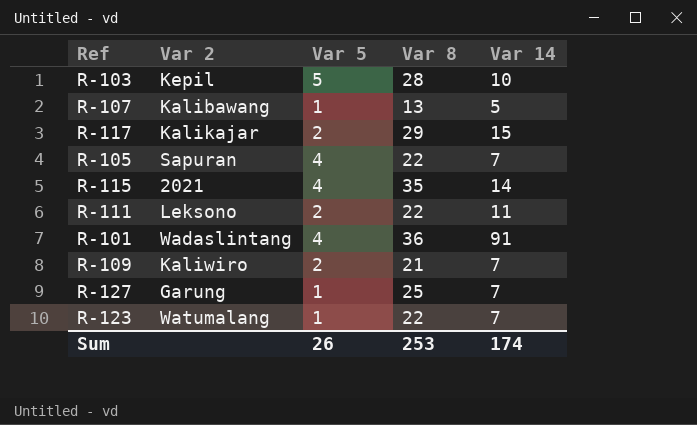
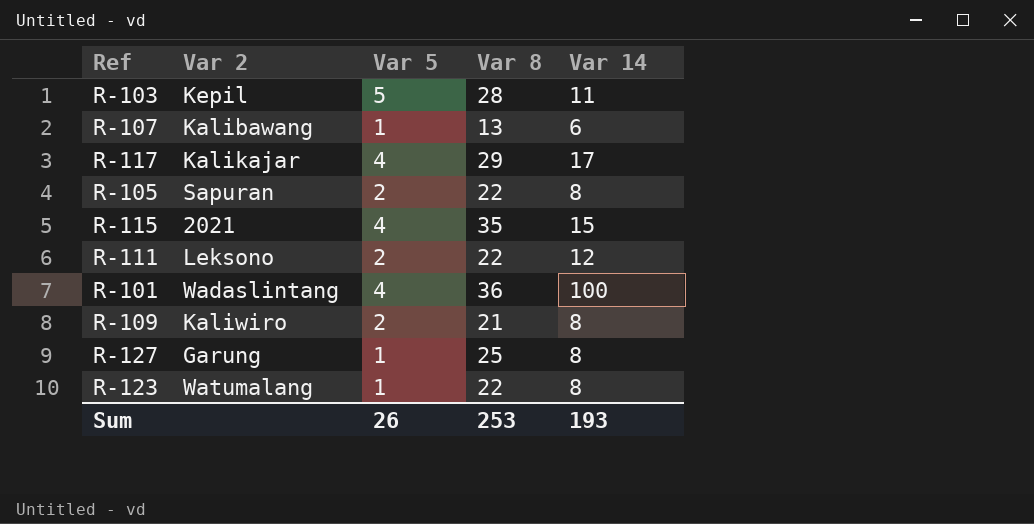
R-103 | Var 14: 10 -> 11
R-107 | Var 14: 5 -> 6
R-117 | Var 5: 2 -> 4
R-117 | Var 14: 15 -> 17
R-105 | Var 5: 4 -> 2
R-105 | Var 14: 7 -> 8
R-115 | Var 14: 14 -> 15
R-111 | Var 14: 11 -> 12
R-101 | Var 14: 91 -> 100
R-109 | Var 14: 7 -> 8
R-127 | Var 14: 7 -> 8
R-123 | Var 14: 7 -> 8
Sum | Var 14: 174 -> 193

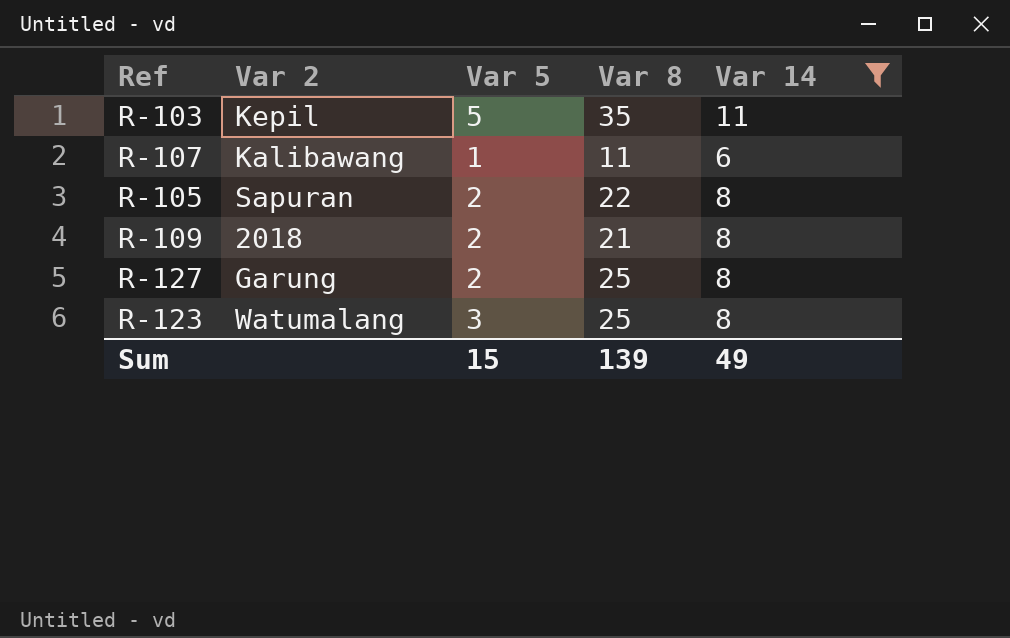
filter: none -> Var 14 <= 11
R-103 | Var 8: 28 -> 35
R-107 | Var 8: 13 -> 11
R-109 | Var 2: Kaliwiro -> 2018
R-127 | Var 5: 1 -> 2
R-123 | Var 5: 1 -> 3
R-123 | Var 8: 22 -> 25
Sum | Var 5: 26 -> 15
Sum | Var 8: 253 -> 139
Sum | Var 14: 193 -> 49

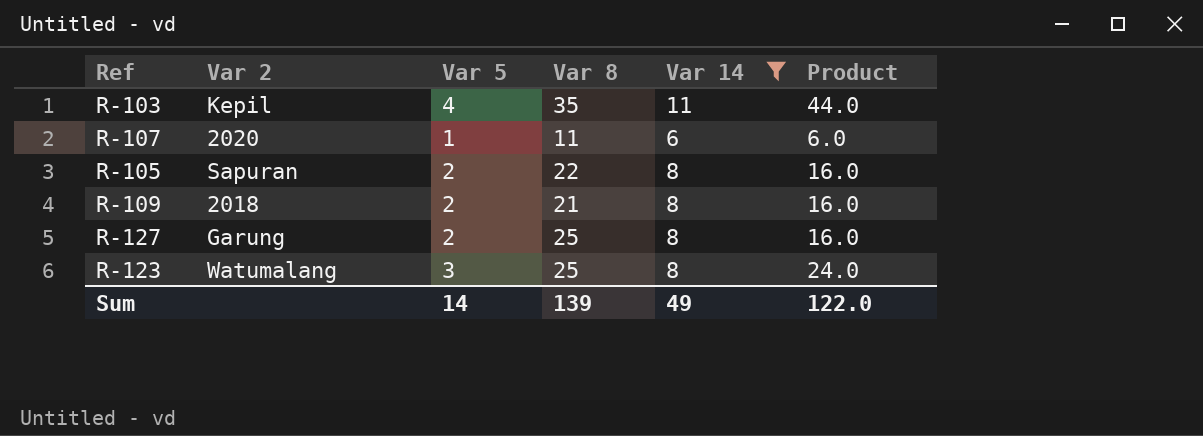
column Product | formula: none -> [Var 5] * [Var 14]
R-103 | Var 5: 5 -> 4
R-107 | Var 2: Kalibawang -> 2020
Sum | Var 5: 15 -> 14

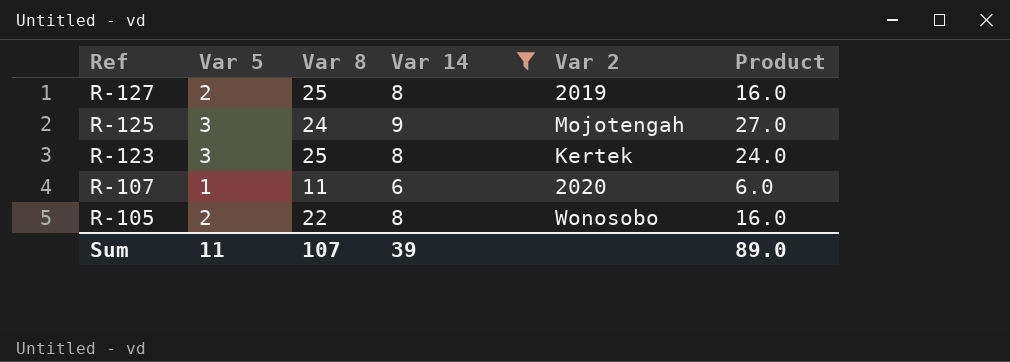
row order: none -> Ref descending
column Var 2 | position: 2 -> 5
row R-103: Kepil | 4 | 35 | 11 | 44.0 -> none
row R-109: 2018 | 2 | 21 | 8 | 16.0 -> none
R-127 | Var 2: Garung -> 2019
row R-125: none -> 3 | 24 | 9 | Mojotengah | 27.0
R-123 | Var 2: Watumalang -> Kertek
R-105 | Var 2: Sapuran -> Wonosobo
Sum | Var 5: 14 -> 11
Sum | Var 8: 139 -> 107
Sum | Var 14: 49 -> 39
Sum | Product: 122.0 -> 89.0

